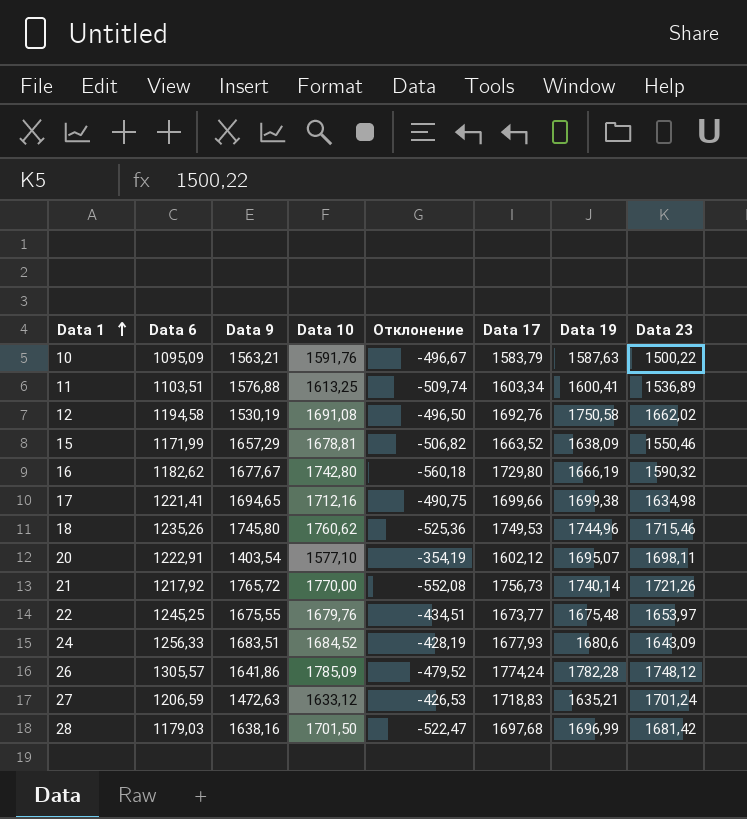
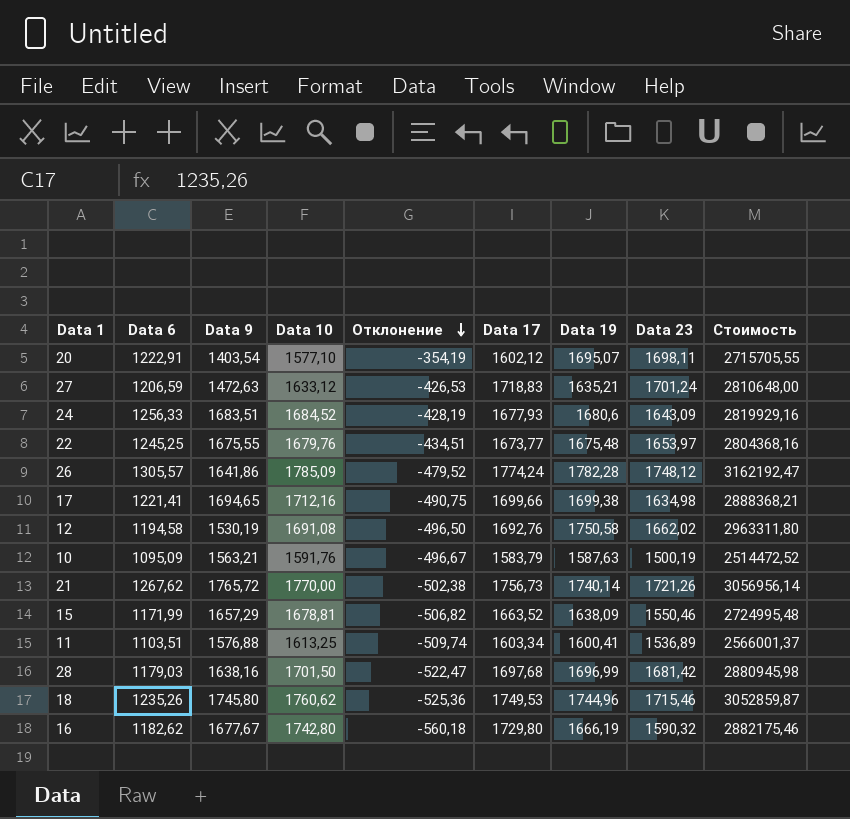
row order: Data 1 ascending -> Отклонение descending
column Стоимость | formula: none -> [Data 17] * [Data 19]
10 | Data 23: 1500,22 -> 1500,19
21 | Data 6: 1217,92 -> 1267,62
21 | Отклонение: -552,08 -> -502,38

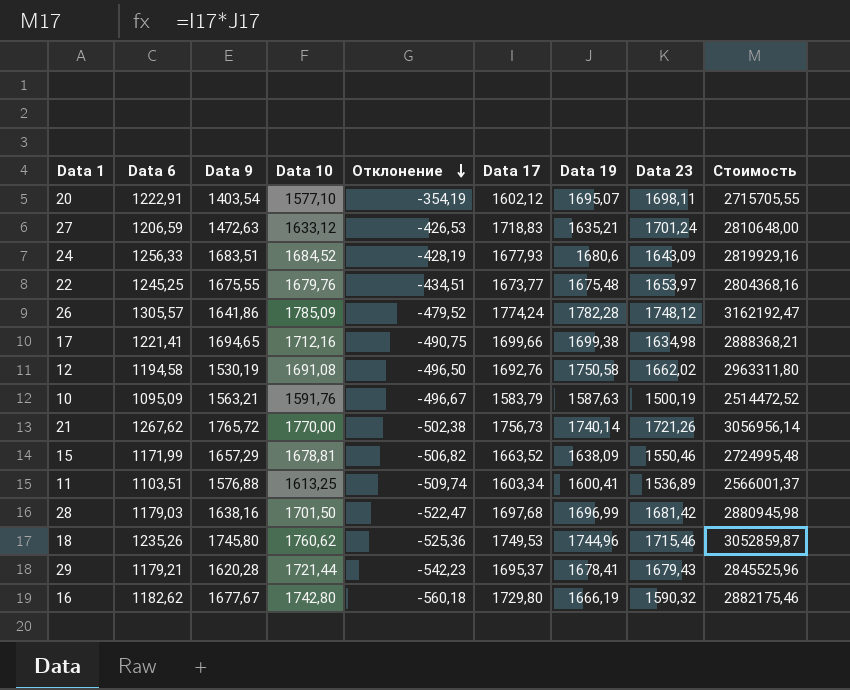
row 29: none -> 1179,21 | 1620,28 | 1721,44 | -542,23 | 1695,37 | 1678,41 | 1679,43 | 2845525,96

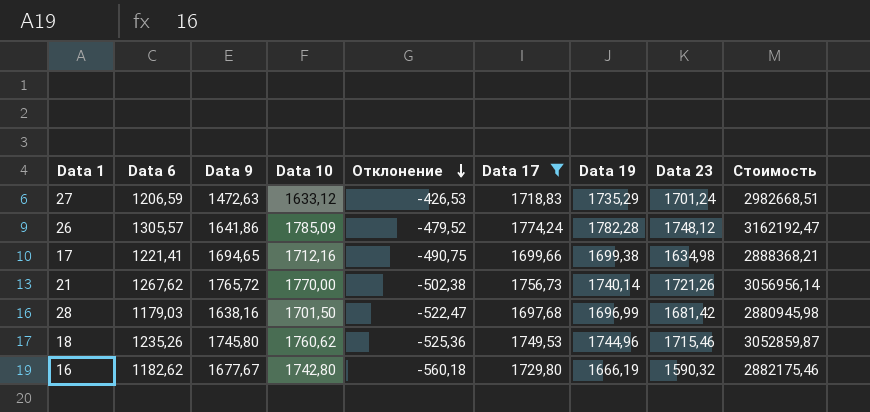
filter: none -> Data 17 >= 1697,68
27 | Data 19: 1635,21 -> 1735,29
27 | Стоимость: 2810648,00 -> 2982668,51

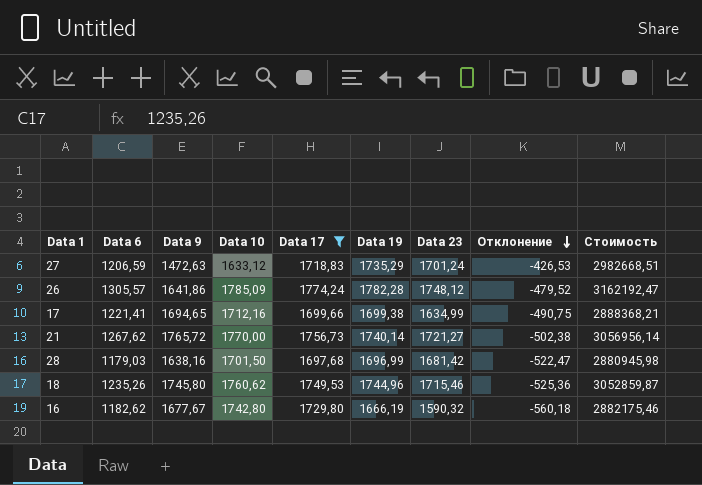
column Отклонение | position: 5 -> 8
17 | Data 23: 1634,98 -> 1634,99
21 | Data 23: 1721,26 -> 1721,27

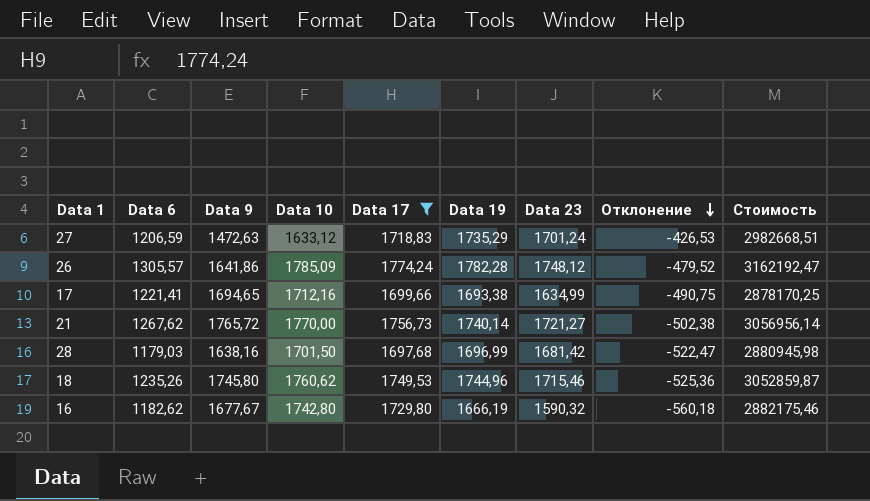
17 | Data 19: 1699,38 -> 1693,38
17 | Стоимость: 2888368,21 -> 2878170,25

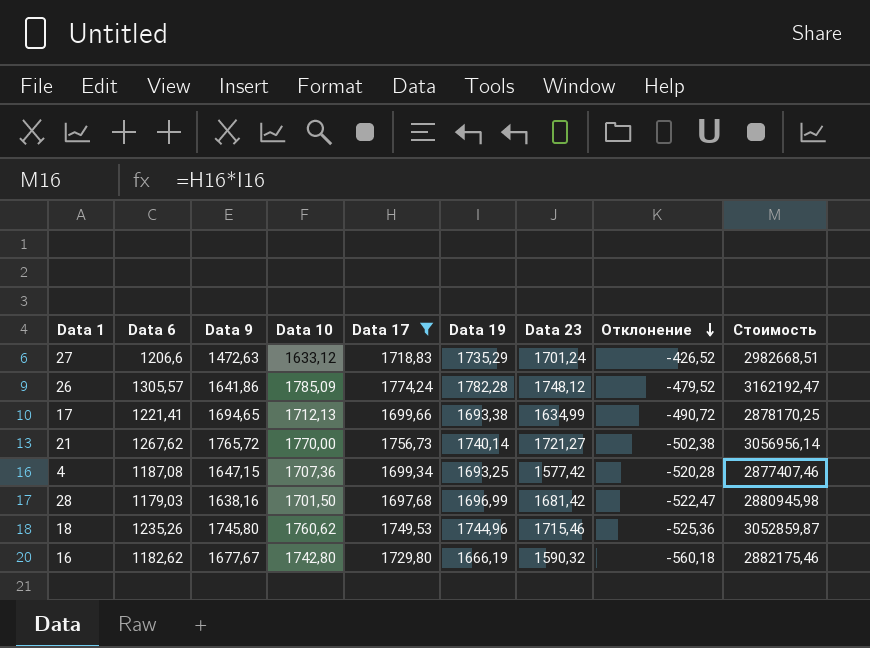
27 | Data 6: 1206,59 -> 1206,6
27 | Отклонение: -426,53 -> -426,52
17 | Data 10: 1712,16 -> 1712,13
17 | Отклонение: -490,75 -> -490,72
row 4: none -> 1187,08 | 1647,15 | 1707,36 | 1699,34 | 1693,25 | 1577,42 | -520,28 | 2877407,46

